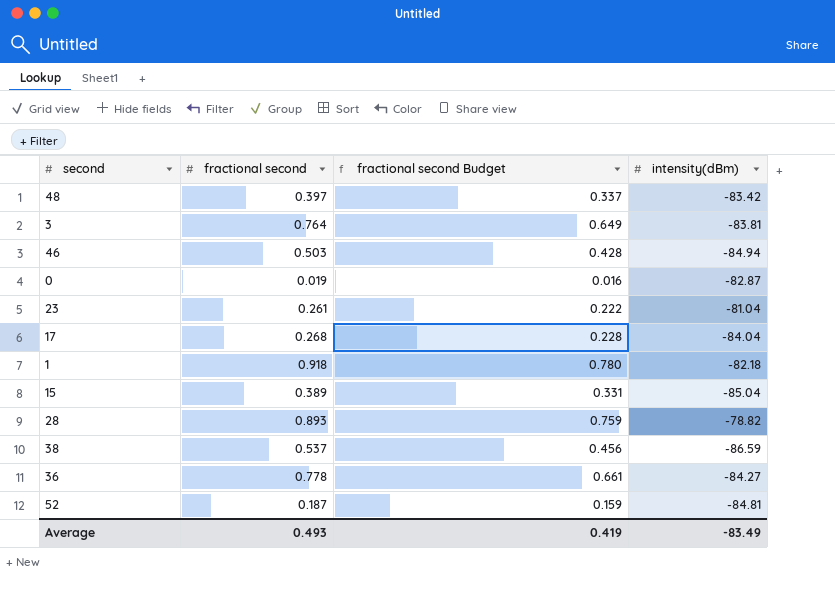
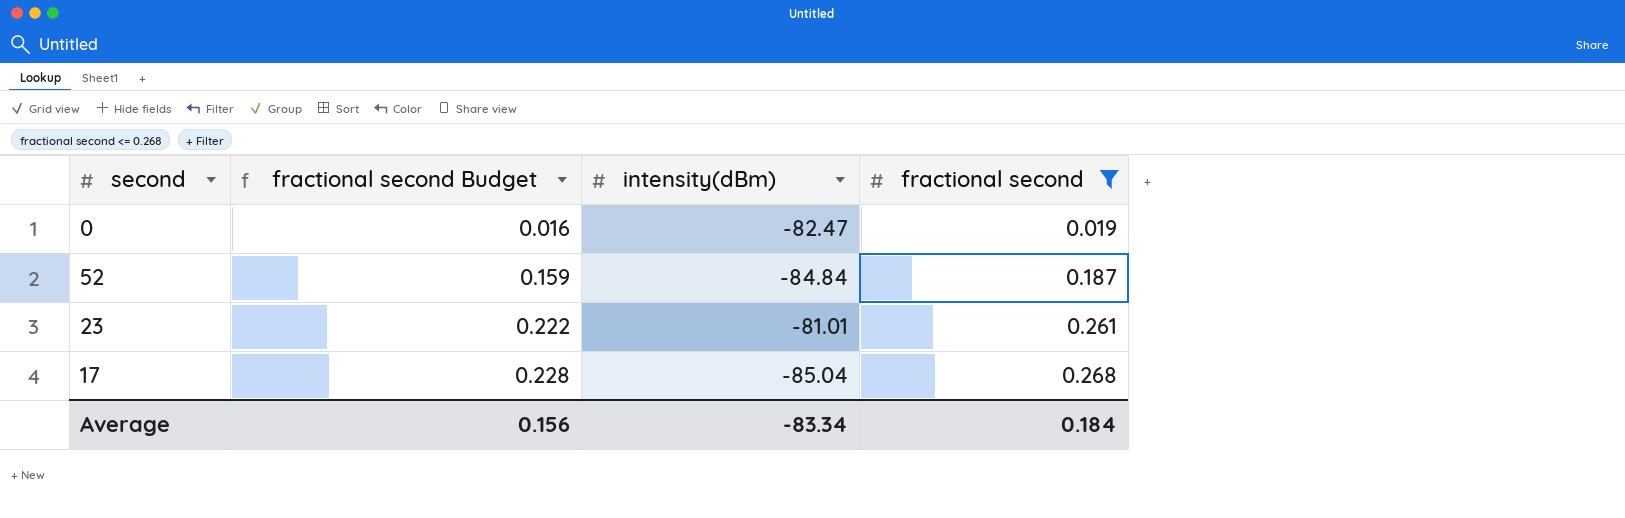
filter: none -> fractional second <= 0.268
row order: none -> fractional second Budget ascending
column fractional second | position: 2 -> 4
0 | intensity(dBm): -82.87 -> -82.47
52 | intensity(dBm): -84.81 -> -84.84
23 | intensity(dBm): -81.04 -> -81.01
17 | intensity(dBm): -84.04 -> -85.04
Average | fractional second Budget: 0.419 -> 0.156
Average | intensity(dBm): -83.49 -> -83.34
Average | fractional second: 0.493 -> 0.184

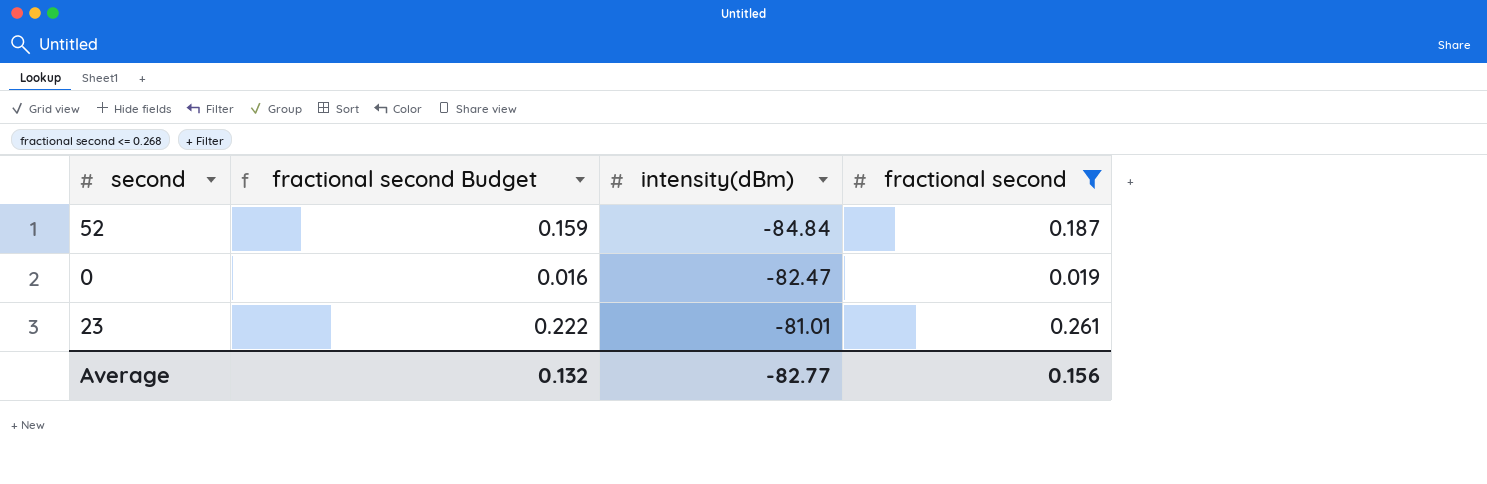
row order: fractional second Budget ascending -> intensity(dBm) ascending
row 17: 0.228 | -85.04 | 0.268 -> none
Average | fractional second Budget: 0.156 -> 0.132
Average | intensity(dBm): -83.34 -> -82.77
Average | fractional second: 0.184 -> 0.156

